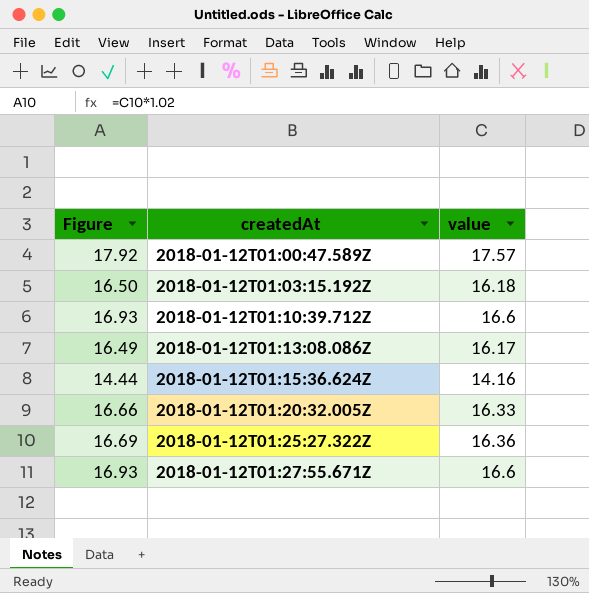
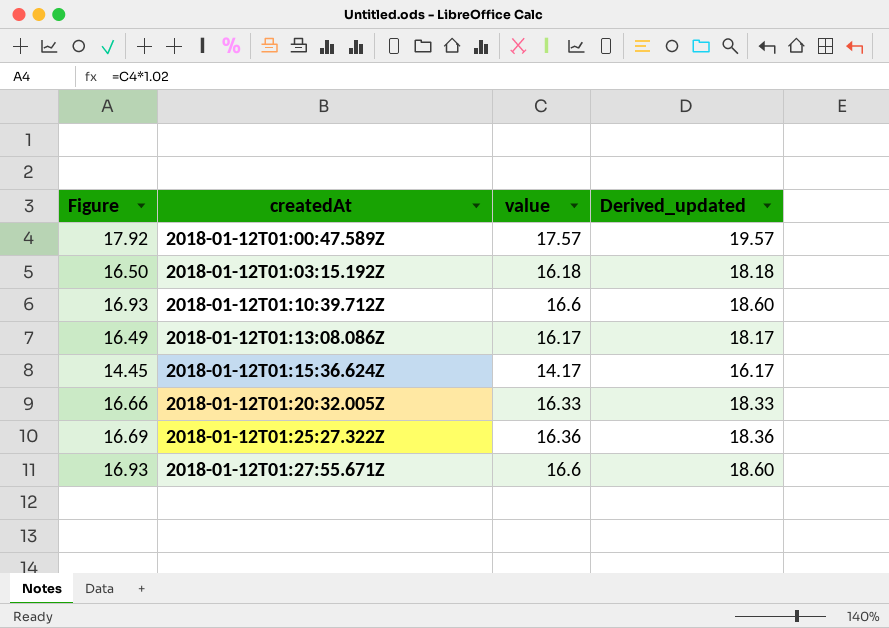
column Derived_updated | formula: none -> [value] + 2
2018-01-12T01:15:36.624Z | Figure: 14.44 -> 14.45
2018-01-12T01:15:36.624Z | value: 14.16 -> 14.17

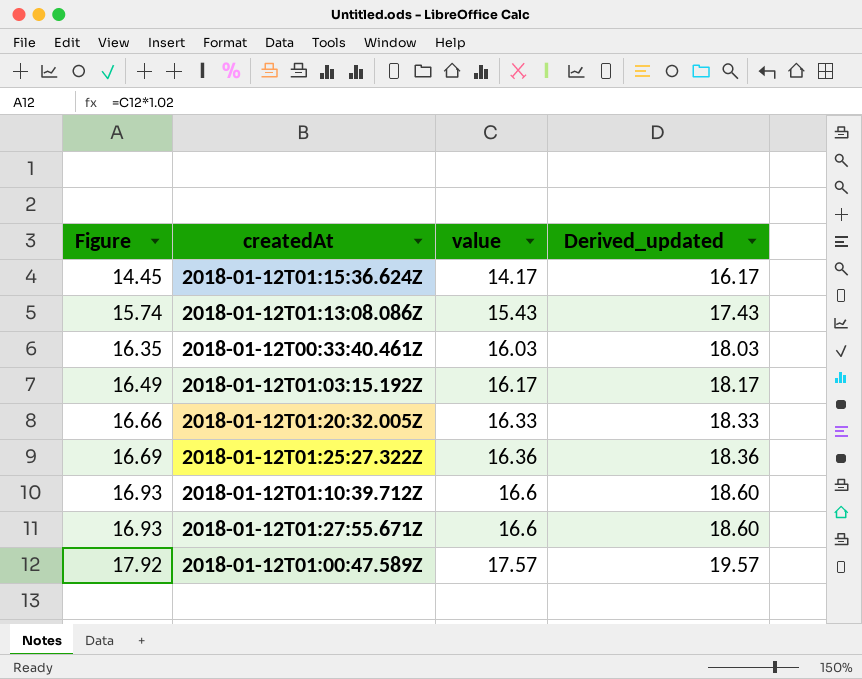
row order: createdAt ascending -> Figure ascending
2018-01-12T01:13:08.086Z | Figure: 16.49 -> 15.74
2018-01-12T01:13:08.086Z | value: 16.17 -> 15.43
2018-01-12T01:13:08.086Z | Derived_updated: 18.17 -> 17.43
row 2018-01-12T00:33:40.461Z: none -> 16.35 | 16.03 | 18.03
2018-01-12T01:03:15.192Z | Figure: 16.50 -> 16.49
2018-01-12T01:03:15.192Z | value: 16.18 -> 16.17
2018-01-12T01:03:15.192Z | Derived_updated: 18.18 -> 18.17

